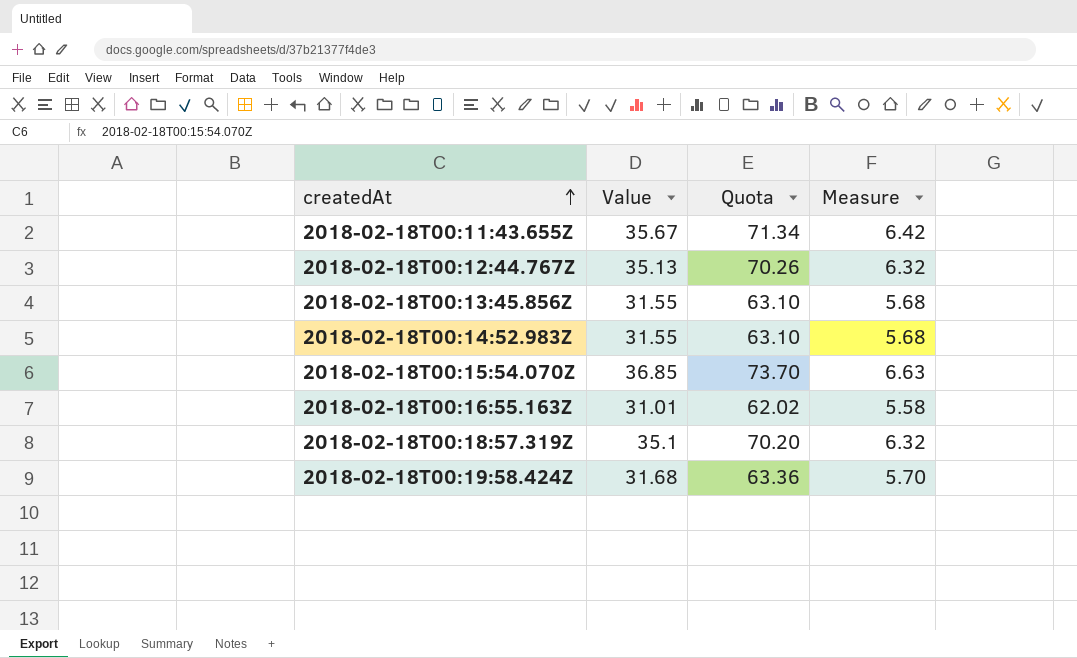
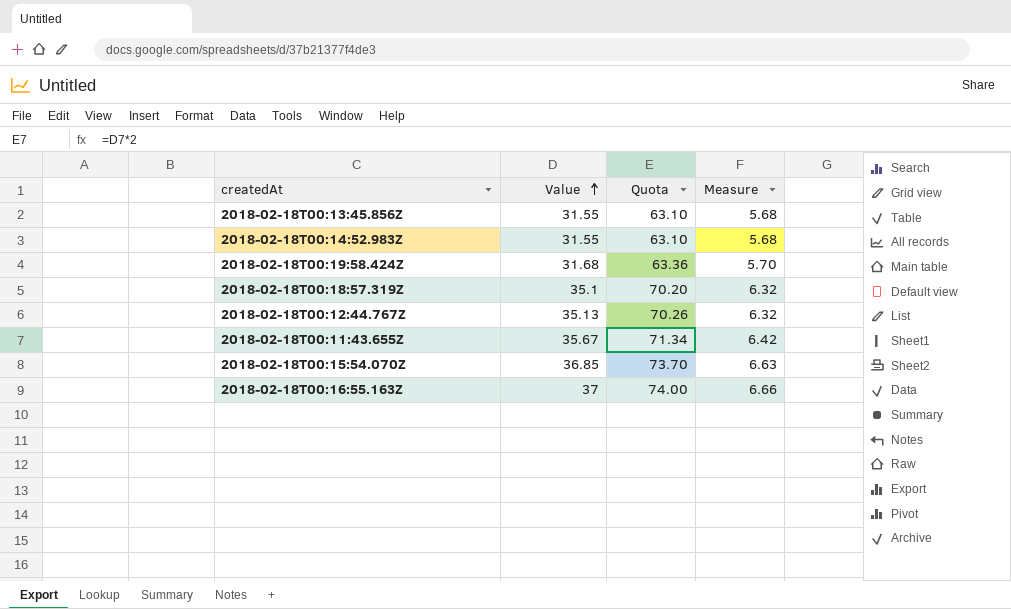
row order: createdAt ascending -> Value ascending
2018-02-18T00:16:55.163Z | Value: 31.01 -> 37
2018-02-18T00:16:55.163Z | Quota: 62.02 -> 74.00
2018-02-18T00:16:55.163Z | Measure: 5.58 -> 6.66

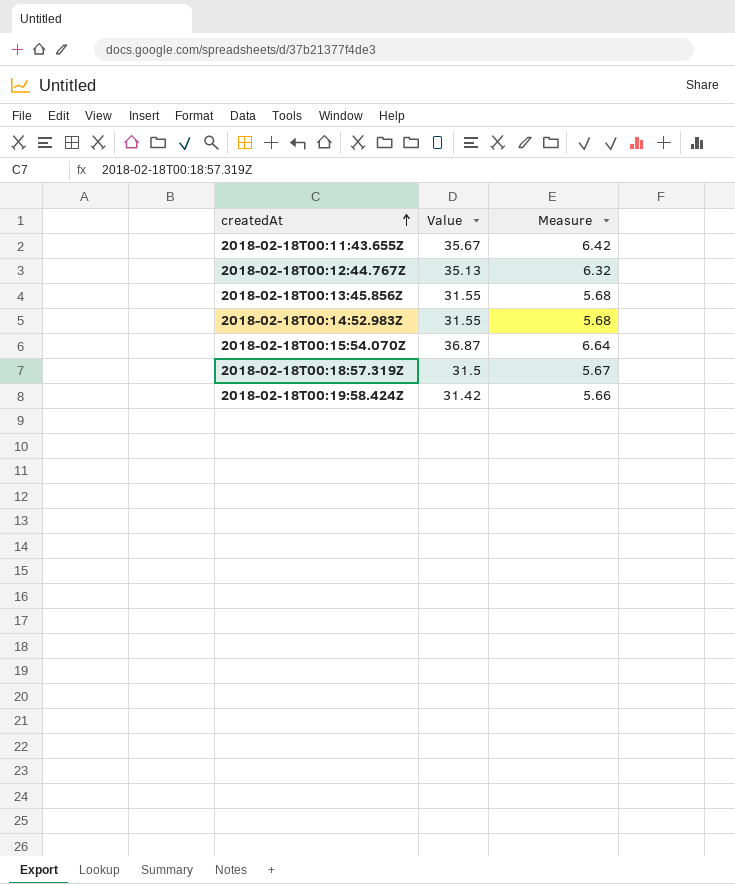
row order: Value ascending -> createdAt ascending
column Quota | formula: [Value] * 2 -> none
row 2018-02-18T00:16:55.163Z: 37 | 74.00 | 6.66 -> none
2018-02-18T00:15:54.070Z | Value: 36.85 -> 36.87
2018-02-18T00:15:54.070Z | Measure: 6.63 -> 6.64
2018-02-18T00:18:57.319Z | Value: 35.1 -> 31.5
2018-02-18T00:18:57.319Z | Measure: 6.32 -> 5.67
2018-02-18T00:19:58.424Z | Value: 31.68 -> 31.42
2018-02-18T00:19:58.424Z | Measure: 5.70 -> 5.66

